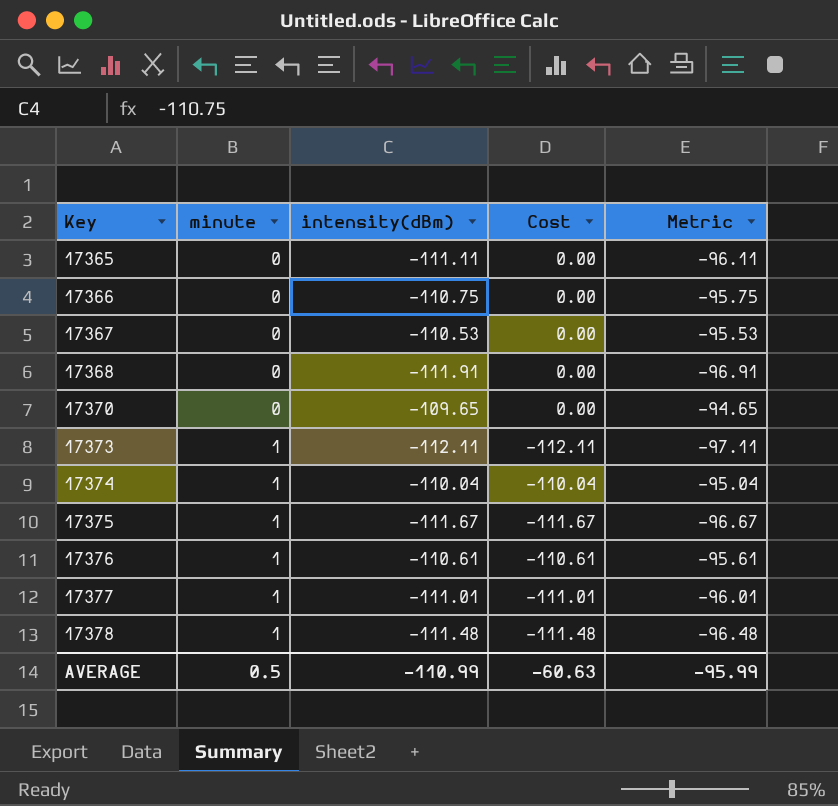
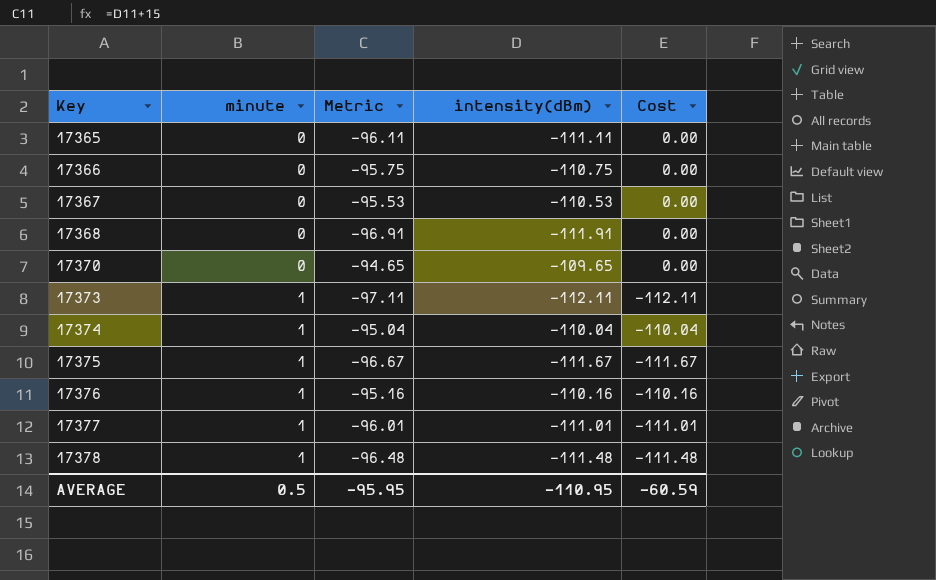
column Metric | position: 5 -> 3
17376 | Metric: -95.61 -> -95.16
17376 | intensity(dBm): -110.61 -> -110.16
17376 | Cost: -110.61 -> -110.16
AVERAGE | Metric: -95.99 -> -95.95
AVERAGE | intensity(dBm): -110.99 -> -110.95
AVERAGE | Cost: -60.63 -> -60.59

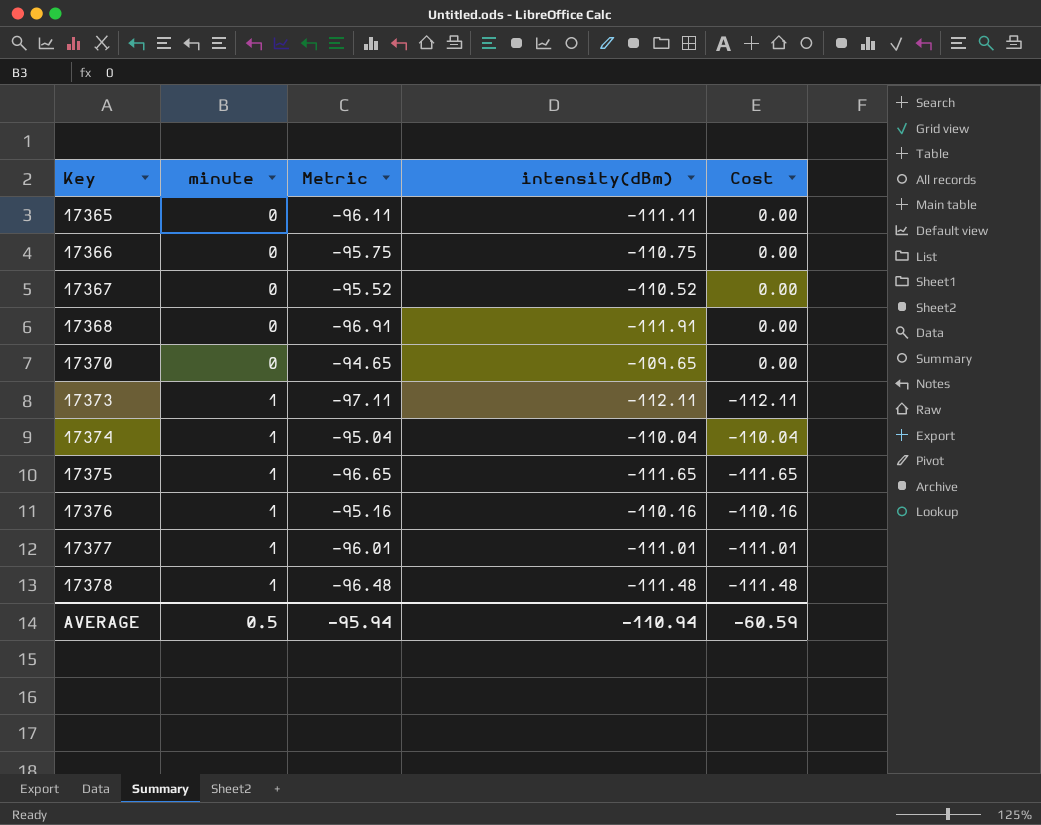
17367 | Metric: -95.53 -> -95.52
17367 | intensity(dBm): -110.53 -> -110.52
17375 | Metric: -96.67 -> -96.65
17375 | intensity(dBm): -111.67 -> -111.65
17375 | Cost: -111.67 -> -111.65
AVERAGE | Metric: -95.95 -> -95.94
AVERAGE | intensity(dBm): -110.95 -> -110.94

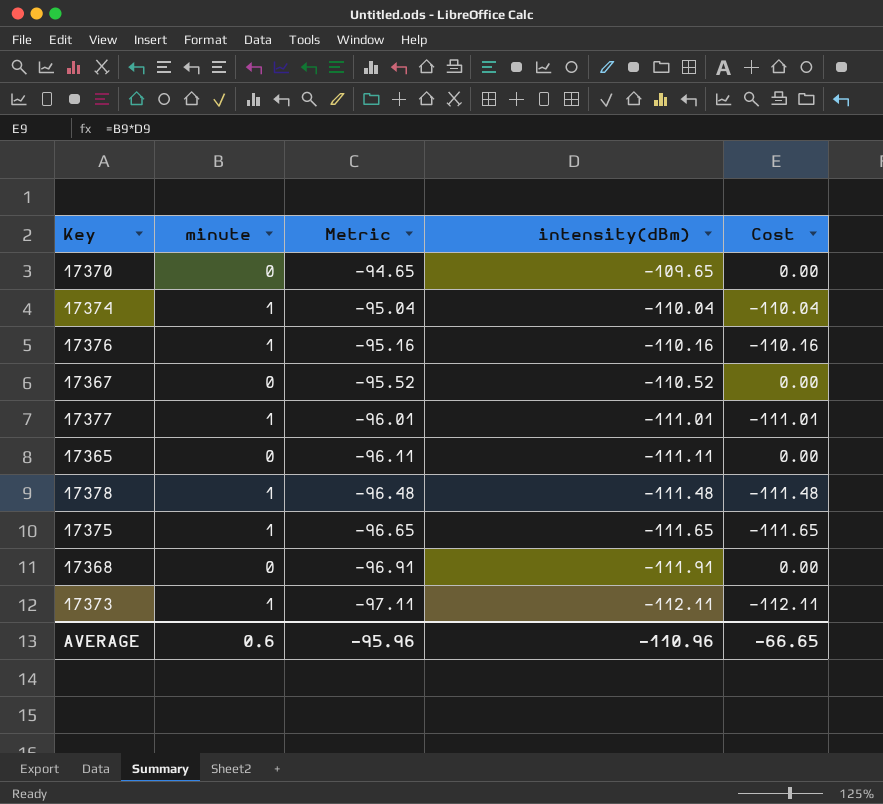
row order: Key ascending -> Metric descending
row 17366: 0 | -95.75 | -110.75 | 0.00 -> none
AVERAGE | minute: 0.5 -> 0.6
AVERAGE | Metric: -95.94 -> -95.96
AVERAGE | intensity(dBm): -110.94 -> -110.96
AVERAGE | Cost: -60.59 -> -66.65

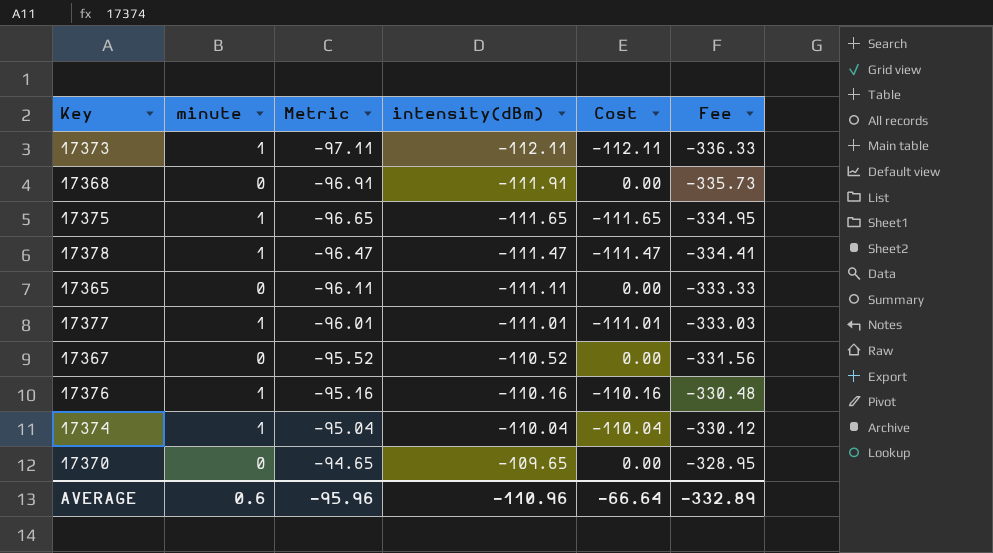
row order: Metric descending -> Metric ascending
column Fee | formula: none -> [intensity(dBm)] * 3
17378 | Metric: -96.48 -> -96.47
17378 | intensity(dBm): -111.48 -> -111.47
17378 | Cost: -111.48 -> -111.47
AVERAGE | Cost: -66.65 -> -66.64

